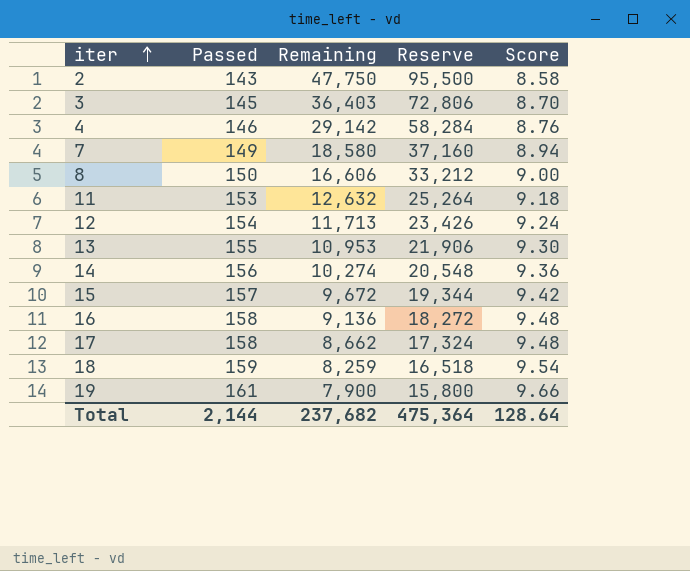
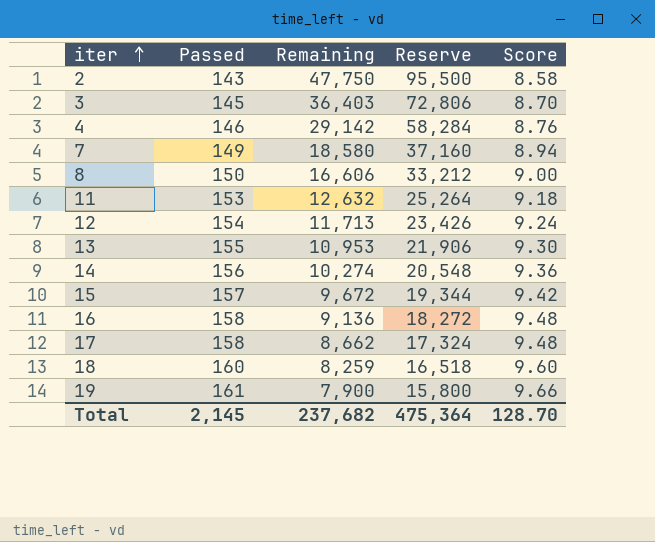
18 | Passed: 159 -> 160
18 | Score: 9.54 -> 9.60
Total | Passed: 2,144 -> 2,145
Total | Score: 128.64 -> 128.70

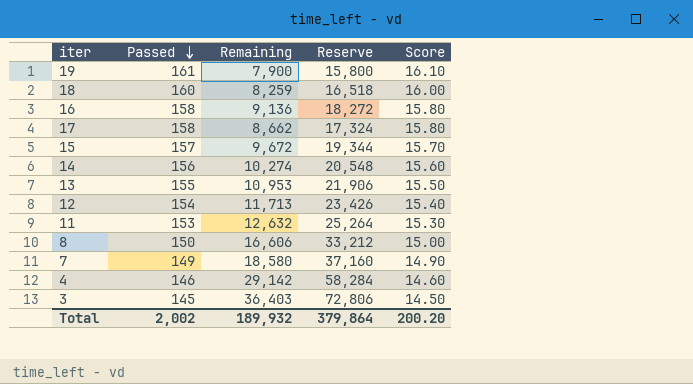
row order: iter ascending -> Passed descending
column Score | formula: [Passed] * 0.06 -> [Passed] * 0.1
row 2: 143 | 47,750 | 95,500 | 8.58 -> none
Total | Passed: 2,145 -> 2,002
Total | Remaining: 237,682 -> 189,932
Total | Reserve: 475,364 -> 379,864
Total | Score: 128.70 -> 200.20

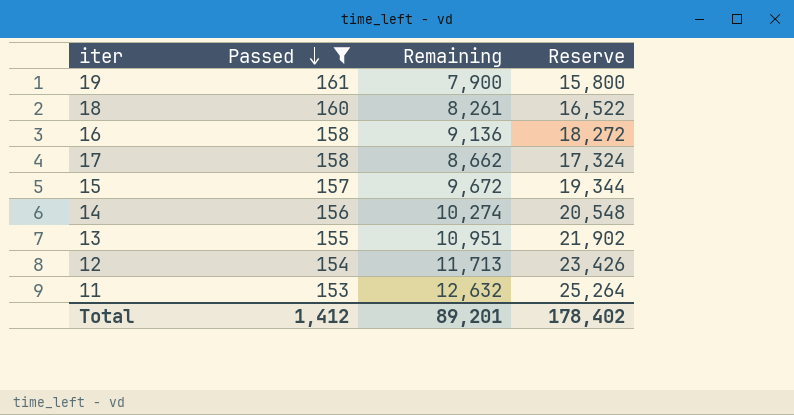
filter: none -> Passed >= 153
column Score | formula: [Passed] * 0.1 -> none
18 | Remaining: 8,259 -> 8,261
18 | Reserve: 16,518 -> 16,522
13 | Remaining: 10,953 -> 10,951
13 | Reserve: 21,906 -> 21,902
Total | Passed: 2,002 -> 1,412
Total | Remaining: 189,932 -> 89,201
Total | Reserve: 379,864 -> 178,402

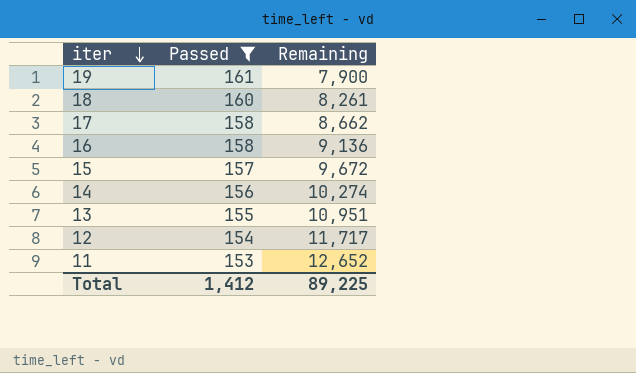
row order: Passed descending -> iter descending
column Reserve | formula: [Remaining] * 2 -> none
12 | Remaining: 11,713 -> 11,717
11 | Remaining: 12,632 -> 12,652
Total | Remaining: 89,201 -> 89,225

